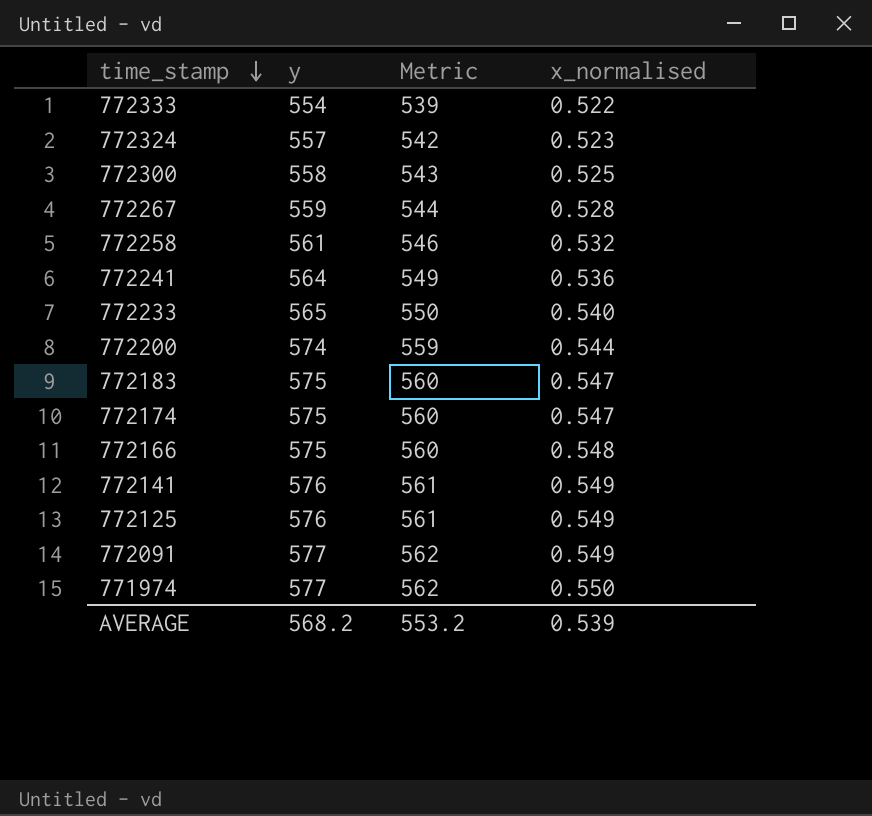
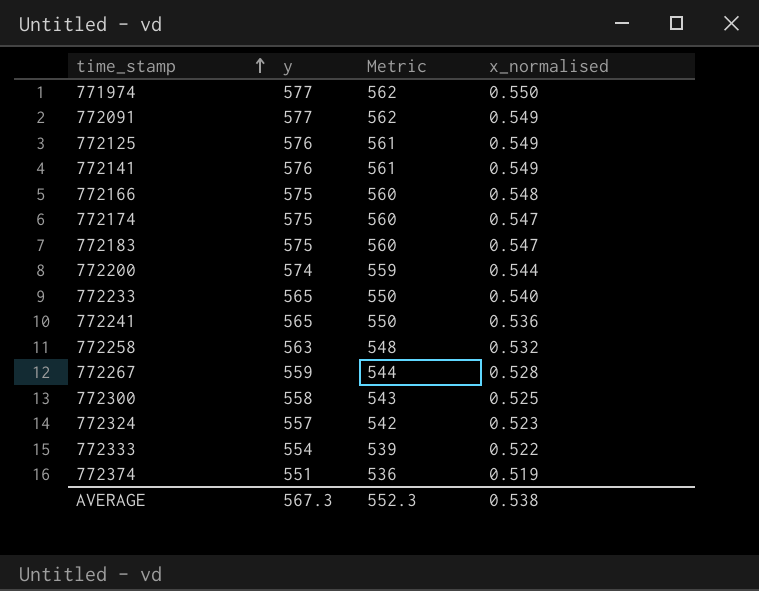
row order: time_stamp descending -> time_stamp ascending
772241 | y: 564 -> 565
772241 | Metric: 549 -> 550
772258 | y: 561 -> 563
772258 | Metric: 546 -> 548
row 772374: none -> 551 | 536 | 0.519
AVERAGE | y: 568.2 -> 567.3
AVERAGE | Metric: 553.2 -> 552.3
AVERAGE | x_normalised: 0.539 -> 0.538

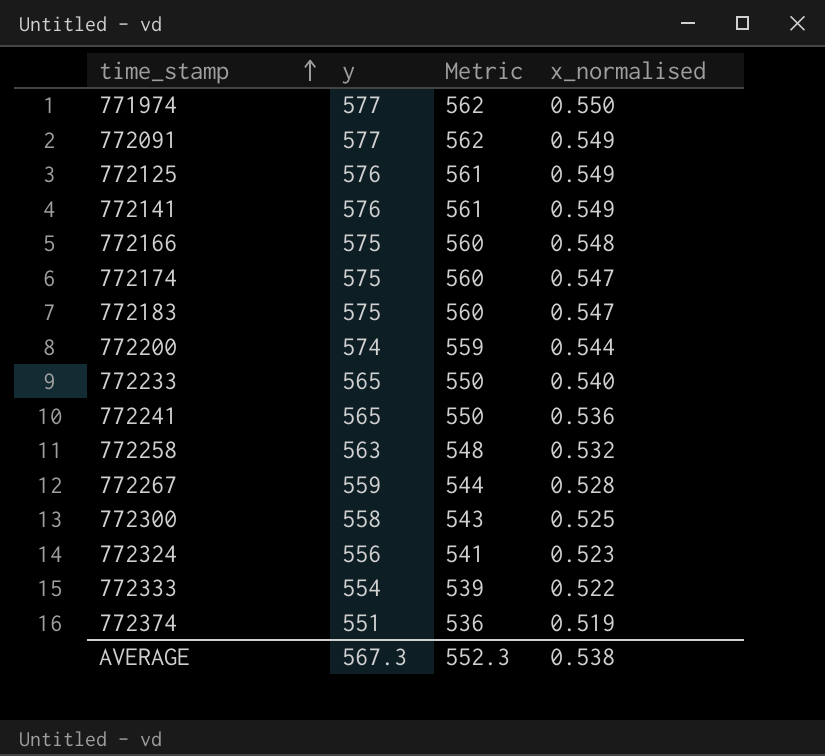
772324 | y: 557 -> 556
772324 | Metric: 542 -> 541

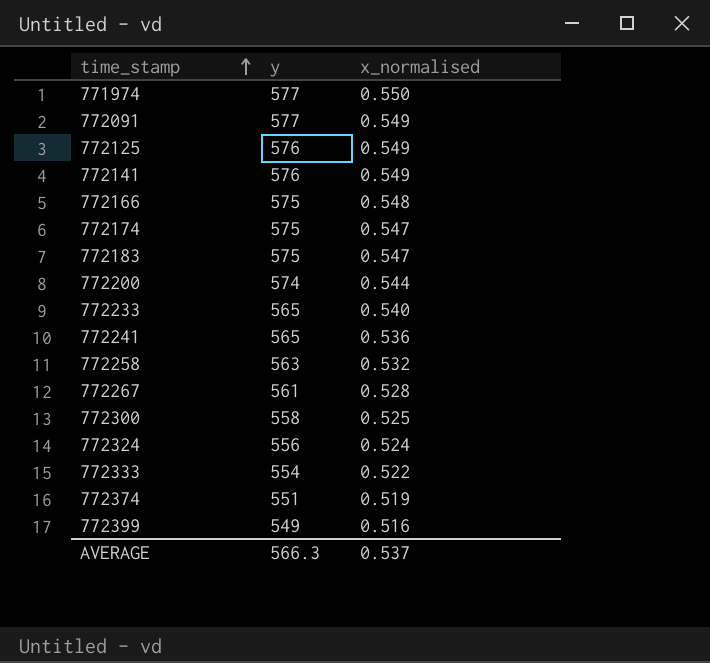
column Metric | formula: [y] - 15 -> none
772267 | y: 559 -> 561
772324 | x_normalised: 0.523 -> 0.524
row 772399: none -> 549 | 0.516
AVERAGE | y: 567.3 -> 566.3
AVERAGE | x_normalised: 0.538 -> 0.537

